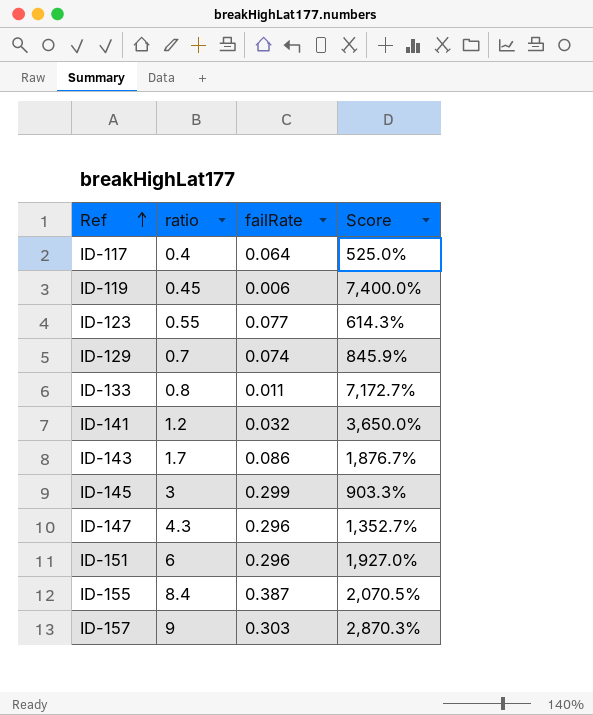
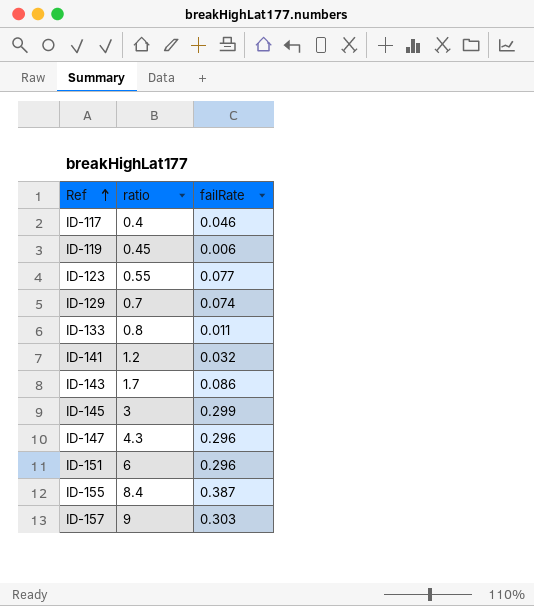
column Score | formula: ([ratio] - [failRate]) / [failRate] -> none
ID-117 | failRate: 0.064 -> 0.046

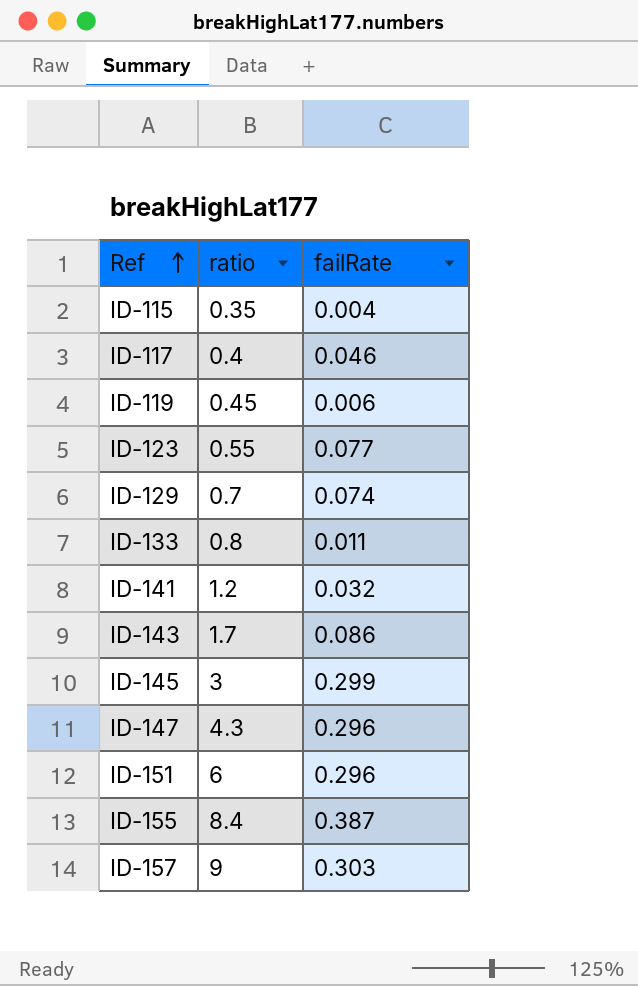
row ID-115: none -> 0.35 | 0.004

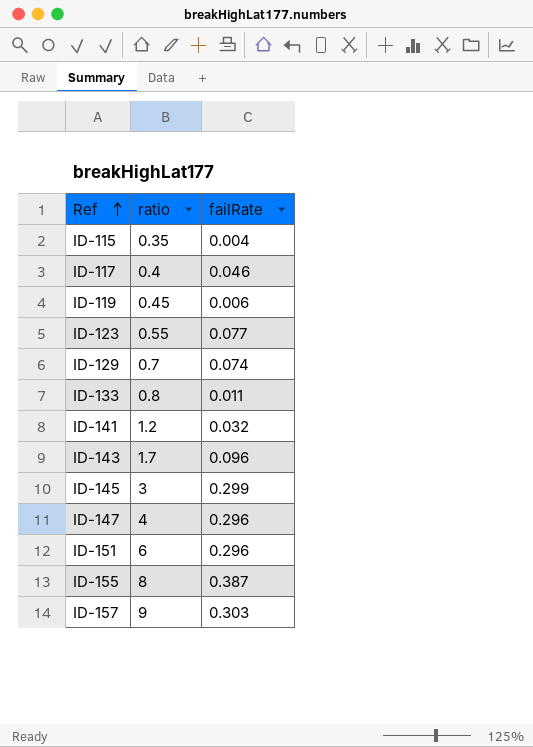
ID-143 | failRate: 0.086 -> 0.096
ID-147 | ratio: 4.3 -> 4
ID-155 | ratio: 8.4 -> 8

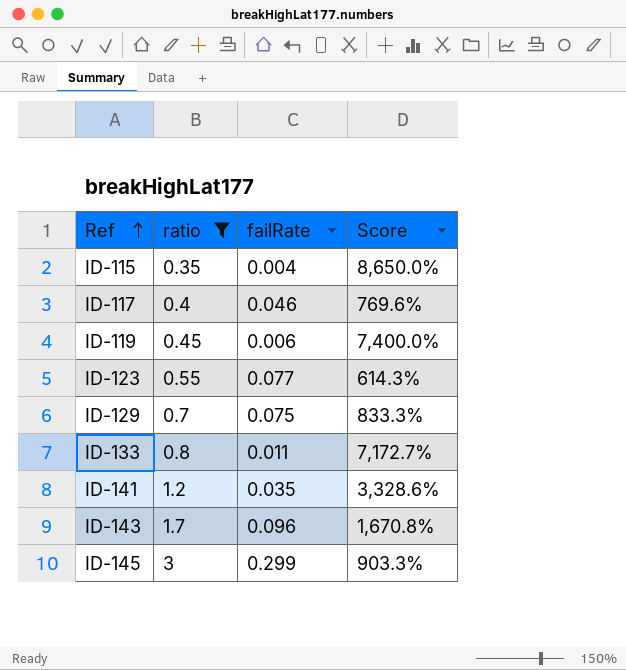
filter: none -> ratio <= 3
column Score | formula: none -> ([ratio] - [failRate]) / [failRate]
ID-129 | failRate: 0.074 -> 0.075
ID-141 | failRate: 0.032 -> 0.035

